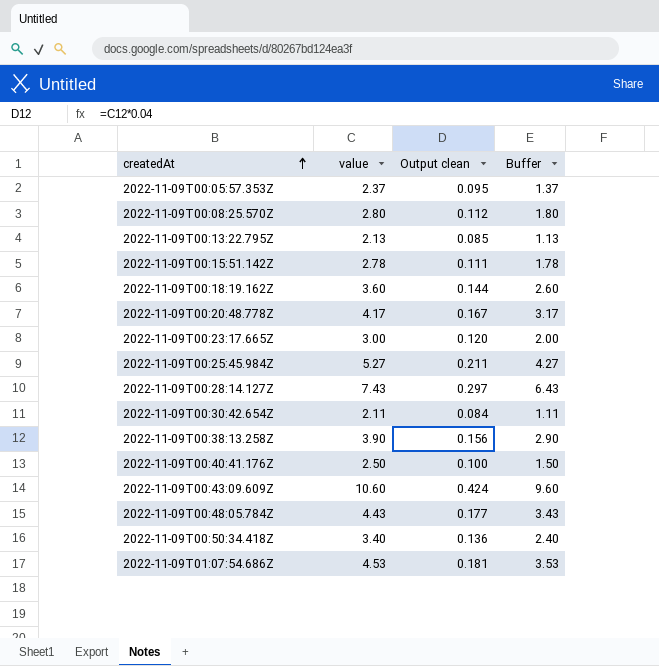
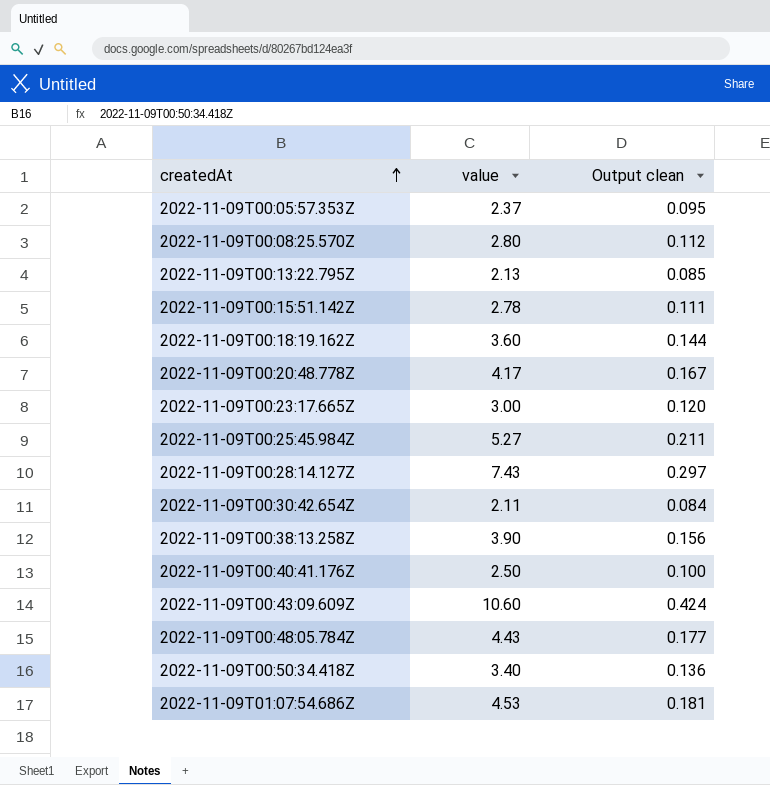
column Buffer | formula: [value] - 1 -> none

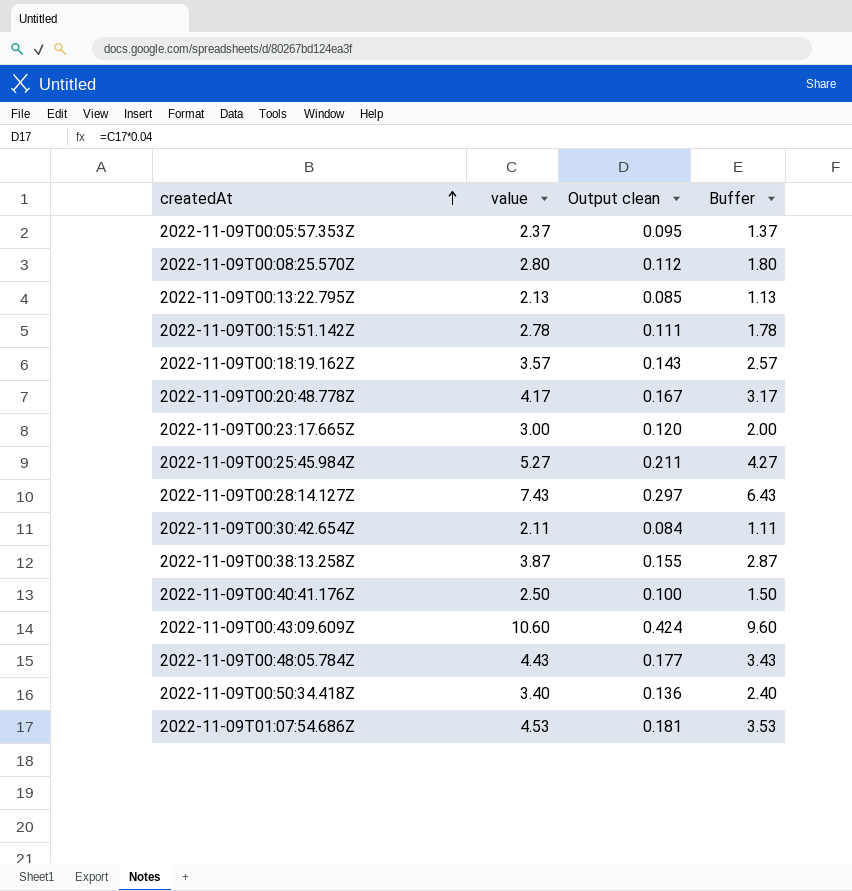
column Buffer | formula: none -> [value] - 1
2022-11-09T00:18:19.162Z | value: 3.60 -> 3.57
2022-11-09T00:18:19.162Z | Output clean: 0.144 -> 0.143
2022-11-09T00:38:13.258Z | value: 3.90 -> 3.87
2022-11-09T00:38:13.258Z | Output clean: 0.156 -> 0.155

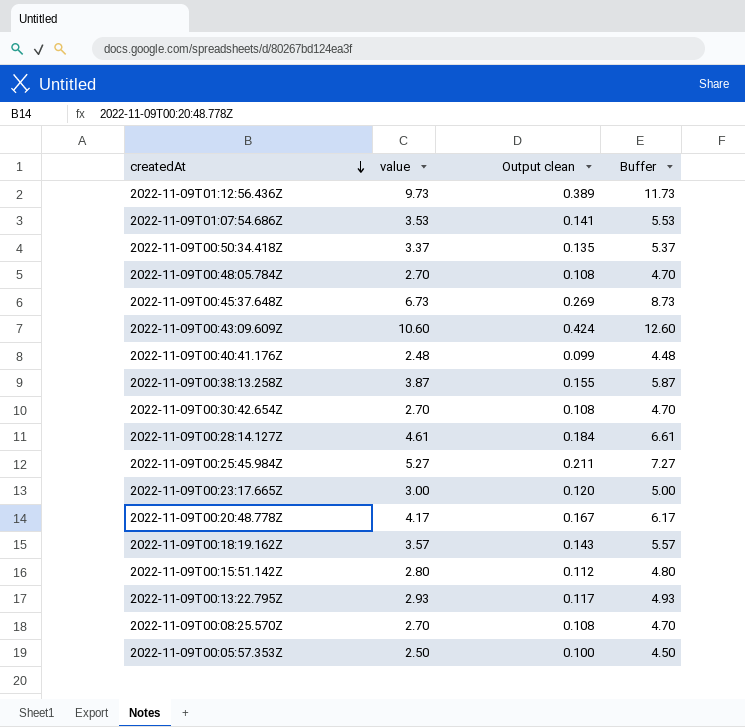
row order: createdAt ascending -> createdAt descending
column Buffer | formula: [value] - 1 -> [value] + 2
row 2022-11-09T01:12:56.436Z: none -> 9.73 | 0.389 | 11.73
2022-11-09T01:07:54.686Z | value: 4.53 -> 3.53
2022-11-09T01:07:54.686Z | Output clean: 0.181 -> 0.141
2022-11-09T00:50:34.418Z | value: 3.40 -> 3.37
2022-11-09T00:50:34.418Z | Output clean: 0.136 -> 0.135
2022-11-09T00:48:05.784Z | value: 4.43 -> 2.70
2022-11-09T00:48:05.784Z | Output clean: 0.177 -> 0.108
row 2022-11-09T00:45:37.648Z: none -> 6.73 | 0.269 | 8.73
2022-11-09T00:40:41.176Z | value: 2.50 -> 2.48
2022-11-09T00:40:41.176Z | Output clean: 0.100 -> 0.099
2022-11-09T00:30:42.654Z | value: 2.11 -> 2.70
2022-11-09T00:30:42.654Z | Output clean: 0.084 -> 0.108
2022-11-09T00:28:14.127Z | value: 7.43 -> 4.61
2022-11-09T00:28:14.127Z | Output clean: 0.297 -> 0.184
2022-11-09T00:15:51.142Z | value: 2.78 -> 2.80
2022-11-09T00:15:51.142Z | Output clean: 0.111 -> 0.112
2022-11-09T00:13:22.795Z | value: 2.13 -> 2.93
2022-11-09T00:13:22.795Z | Output clean: 0.085 -> 0.117
2022-11-09T00:08:25.570Z | value: 2.80 -> 2.70
2022-11-09T00:08:25.570Z | Output clean: 0.112 -> 0.108
2022-11-09T00:05:57.353Z | value: 2.37 -> 2.50
2022-11-09T00:05:57.353Z | Output clean: 0.095 -> 0.100

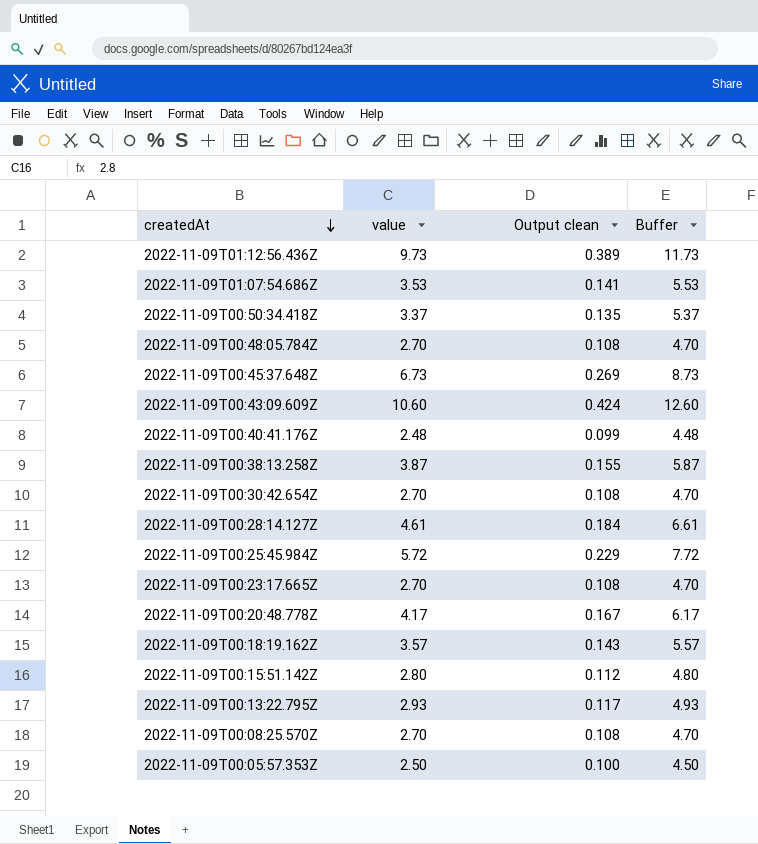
2022-11-09T00:25:45.984Z | value: 5.27 -> 5.72
2022-11-09T00:25:45.984Z | Output clean: 0.211 -> 0.229
2022-11-09T00:25:45.984Z | Buffer: 7.27 -> 7.72
2022-11-09T00:23:17.665Z | value: 3.00 -> 2.70
2022-11-09T00:23:17.665Z | Output clean: 0.120 -> 0.108
2022-11-09T00:23:17.665Z | Buffer: 5.00 -> 4.70

